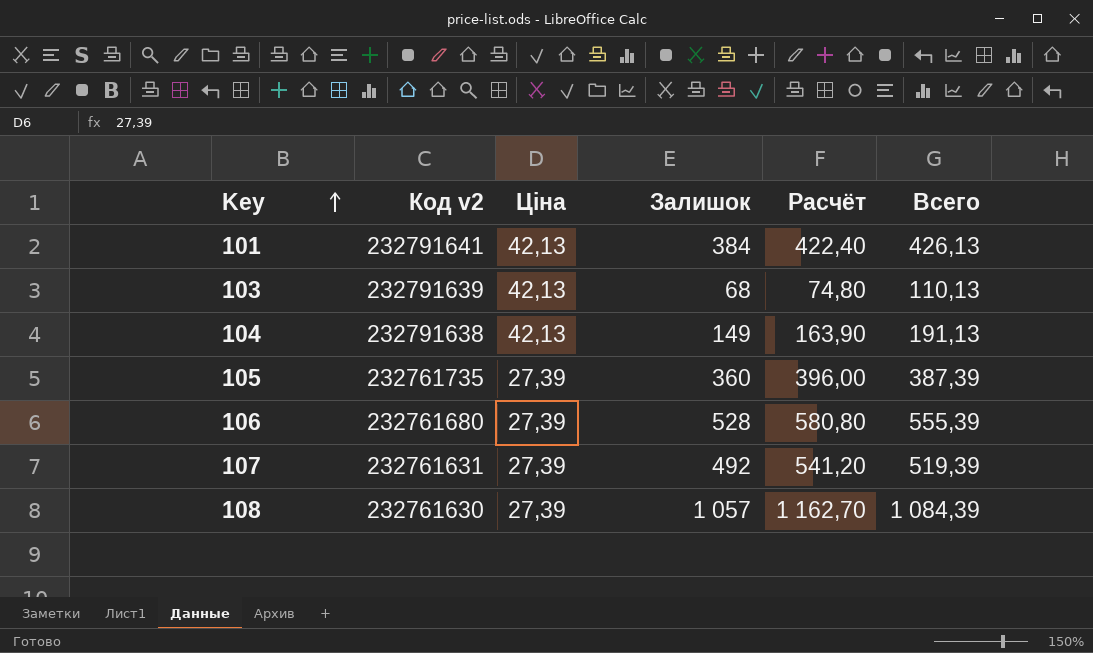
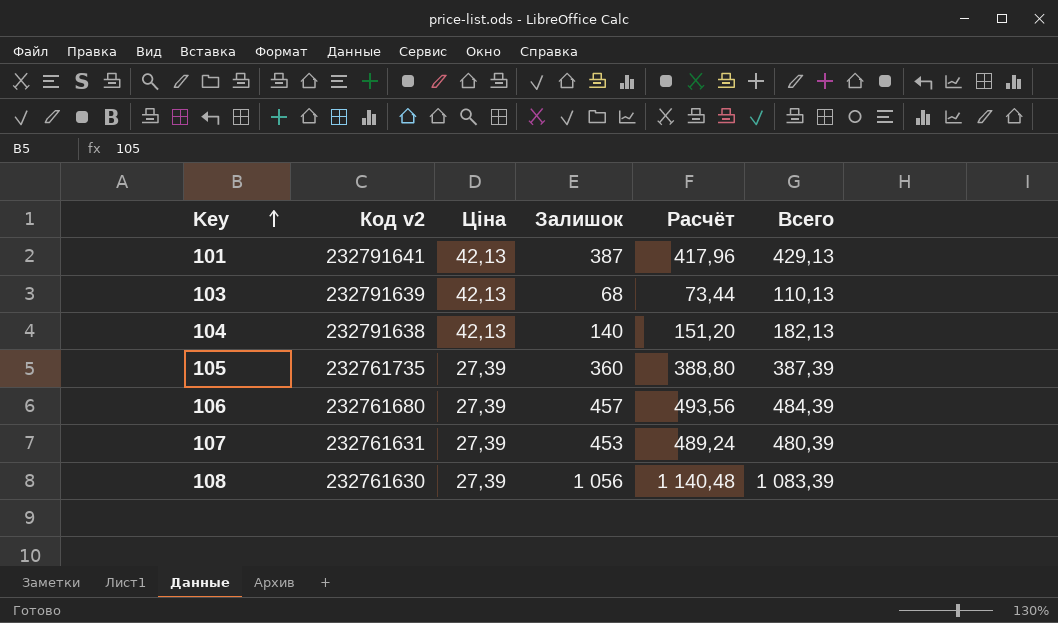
column Расчёт | formula: [Залишок] * 1,1 -> [Залишок] * 1,08
101 | Залишок: 384 -> 387
101 | Всего: 426,13 -> 429,13
104 | Залишок: 149 -> 140
104 | Всего: 191,13 -> 182,13
106 | Залишок: 528 -> 457
106 | Всего: 555,39 -> 484,39
107 | Залишок: 492 -> 453
107 | Всего: 519,39 -> 480,39
108 | Залишок: 1 057 -> 1 056
108 | Всего: 1 084,39 -> 1 083,39

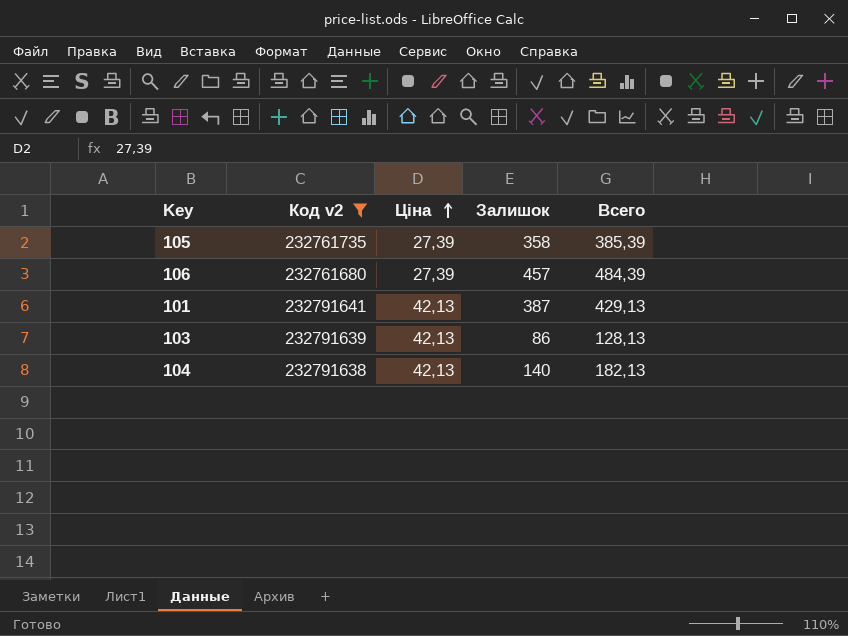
filter: none -> Код v2 >= 232761680
row order: Key ascending -> Ціна ascending
column Расчёт | formula: [Залишок] * 1,08 -> none
105 | Залишок: 360 -> 358
105 | Всего: 387,39 -> 385,39
103 | Залишок: 68 -> 86
103 | Всего: 110,13 -> 128,13

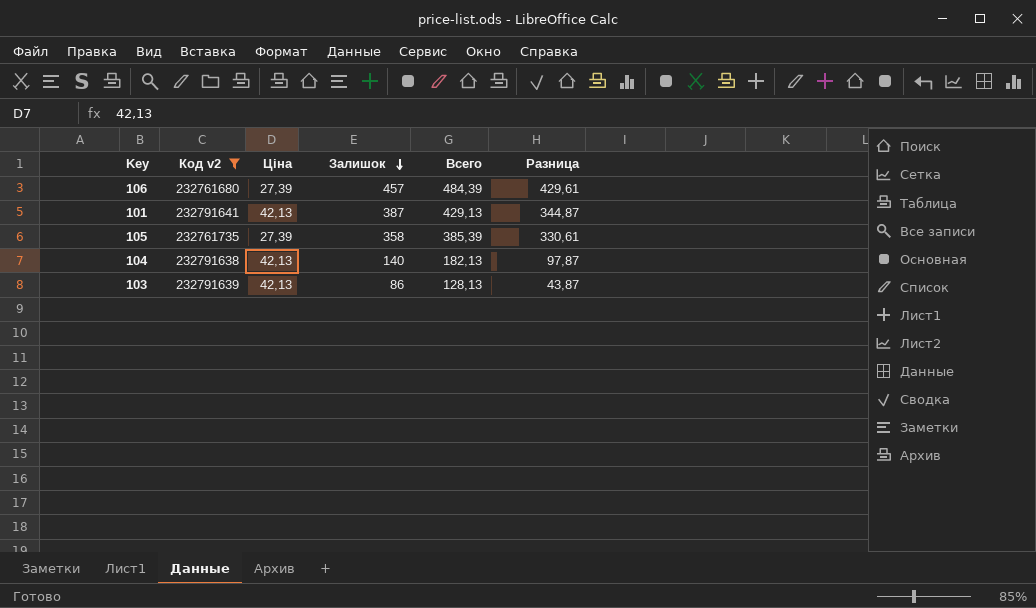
row order: Ціна ascending -> Залишок descending
column Разница | formula: none -> [Залишок] - [Ціна]

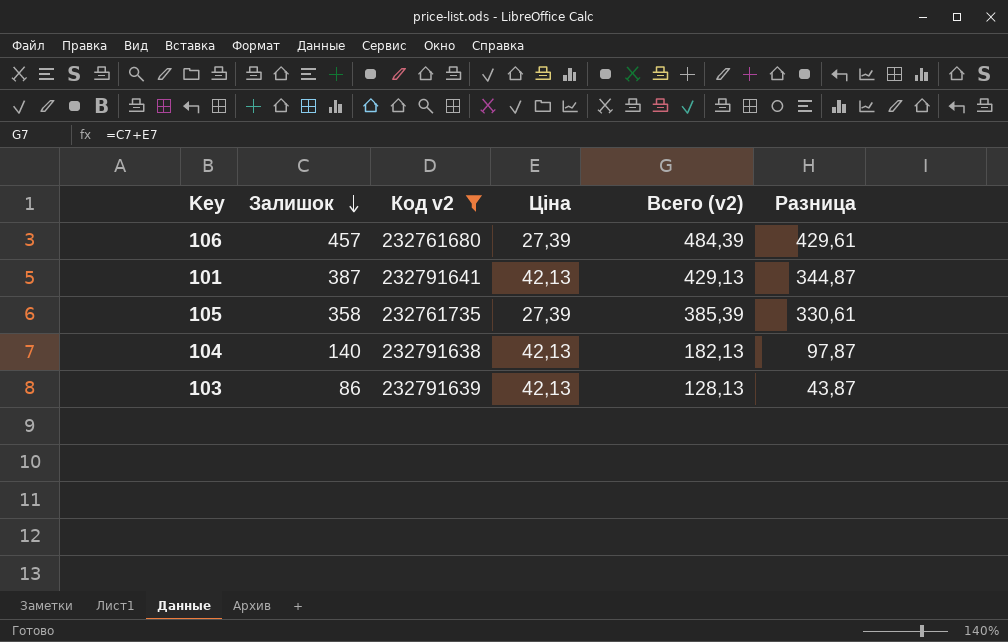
column Залишок | position: 4 -> 2
column name: Всего -> Всего (v2)

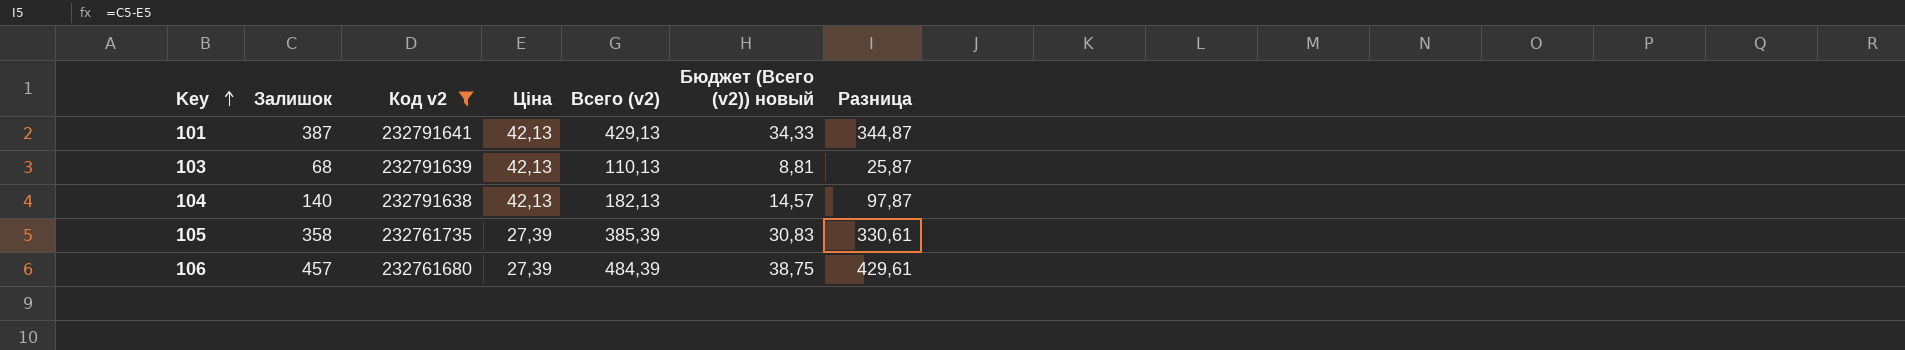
row order: Залишок descending -> Key ascending
column Бюджет (Всего (v2)) новый | formula: none -> [Всего (v2)] * 0,08
103 | Залишок: 86 -> 68
103 | Всего (v2): 128,13 -> 110,13
103 | Разница: 43,87 -> 25,87

